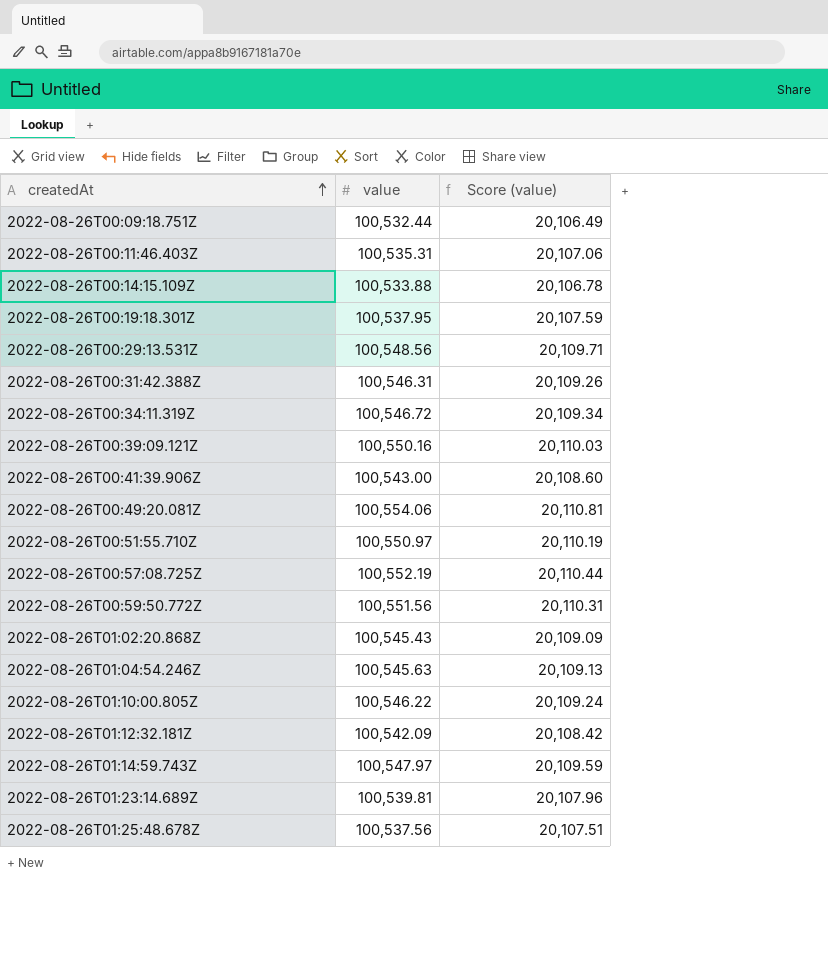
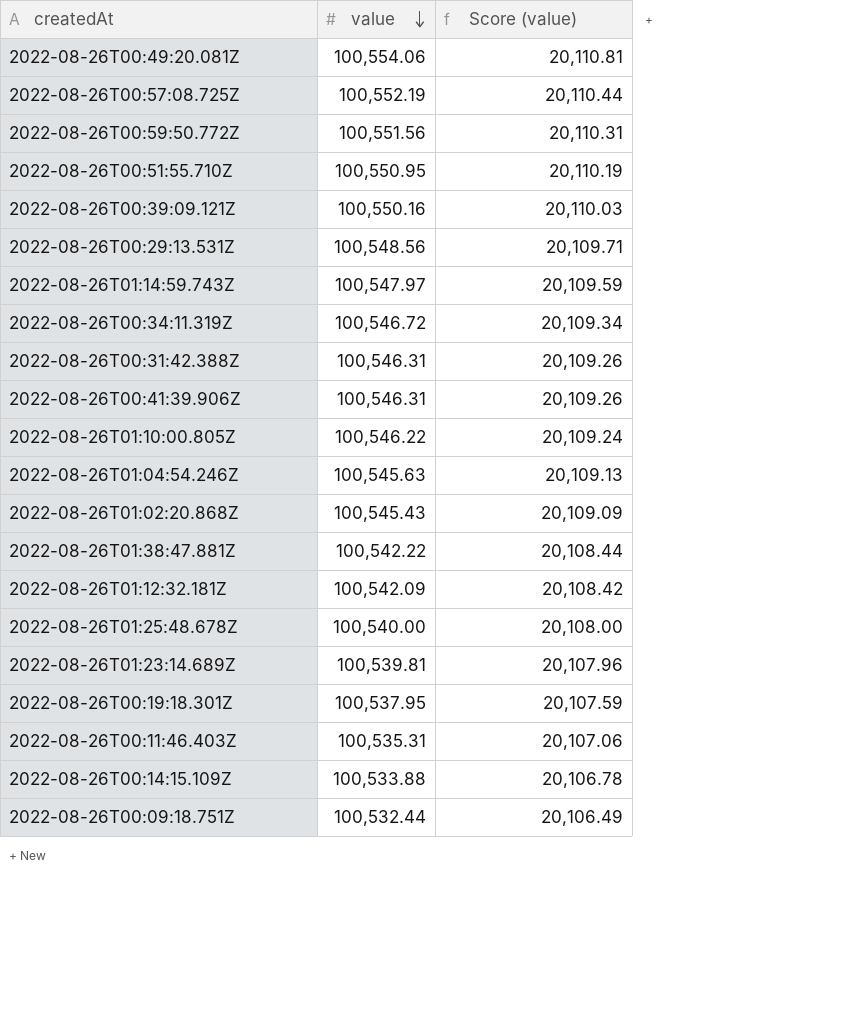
row order: createdAt ascending -> value descending
2022-08-26T00:51:55.710Z | value: 100,550.97 -> 100,550.95
2022-08-26T00:41:39.906Z | value: 100,543.00 -> 100,546.31
2022-08-26T00:41:39.906Z | Score (value): 20,108.60 -> 20,109.26
row 2022-08-26T01:38:47.881Z: none -> 100,542.22 | 20,108.44
2022-08-26T01:25:48.678Z | value: 100,537.56 -> 100,540.00
2022-08-26T01:25:48.678Z | Score (value): 20,107.51 -> 20,108.00

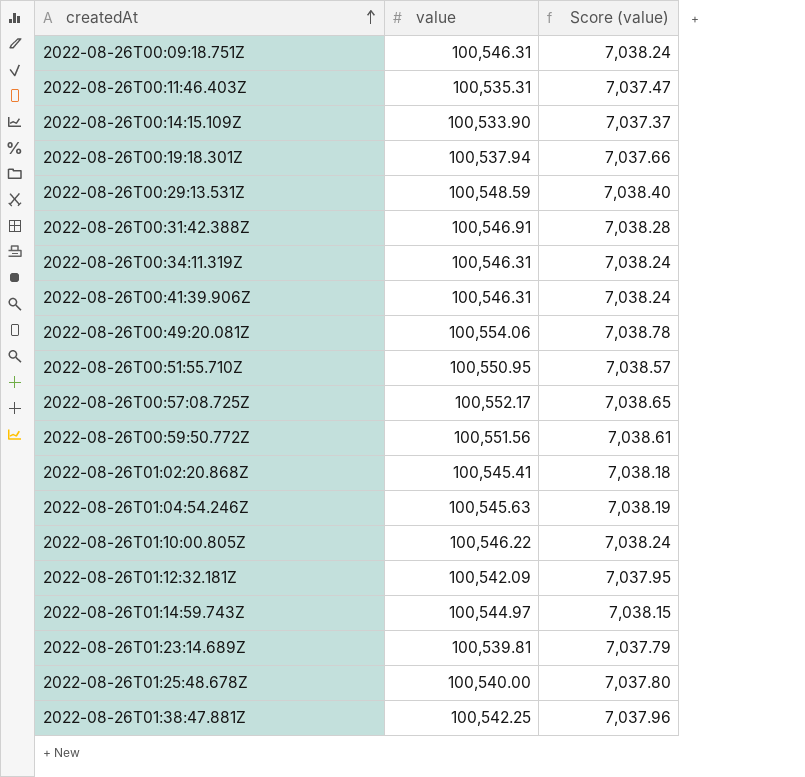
row order: value descending -> createdAt ascending
column Score (value) | formula: [value] * 0.2 -> [value] * 0.07
row 2022-08-26T00:39:09.121Z: 100,550.16 | 20,110.03 -> none
2022-08-26T00:09:18.751Z | value: 100,532.44 -> 100,546.31
2022-08-26T00:14:15.109Z | value: 100,533.88 -> 100,533.90
2022-08-26T00:19:18.301Z | value: 100,537.95 -> 100,537.94
2022-08-26T00:29:13.531Z | value: 100,548.56 -> 100,548.59
2022-08-26T00:31:42.388Z | value: 100,546.31 -> 100,546.91
2022-08-26T00:34:11.319Z | value: 100,546.72 -> 100,546.31
2022-08-26T00:57:08.725Z | value: 100,552.19 -> 100,552.17
2022-08-26T01:02:20.868Z | value: 100,545.43 -> 100,545.41
2022-08-26T01:14:59.743Z | value: 100,547.97 -> 100,544.97
2022-08-26T01:38:47.881Z | value: 100,542.22 -> 100,542.25

